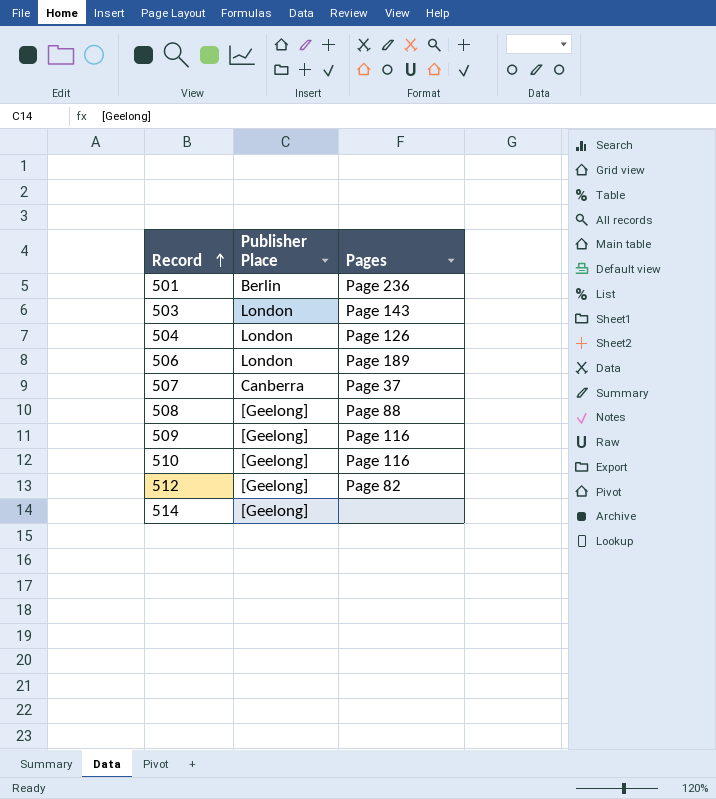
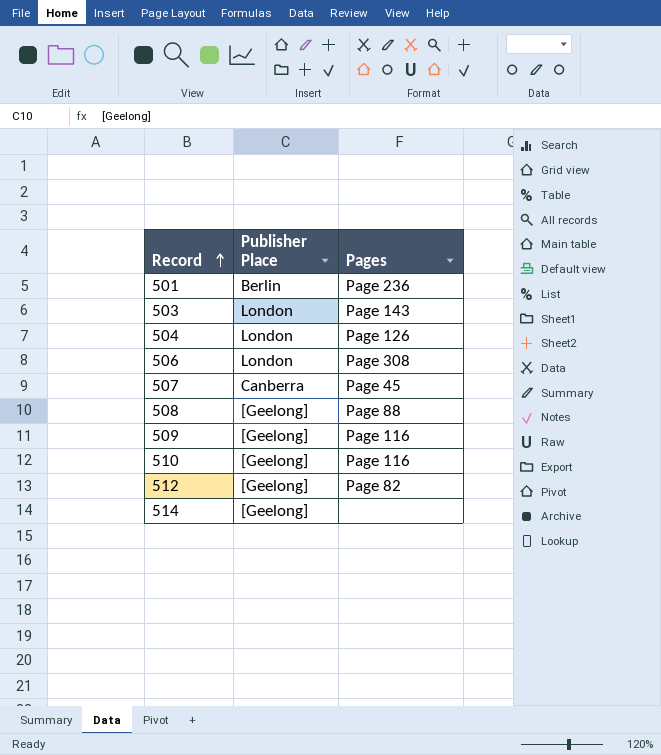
506 | Pages: Page 189 -> Page 308
507 | Pages: Page 37 -> Page 45

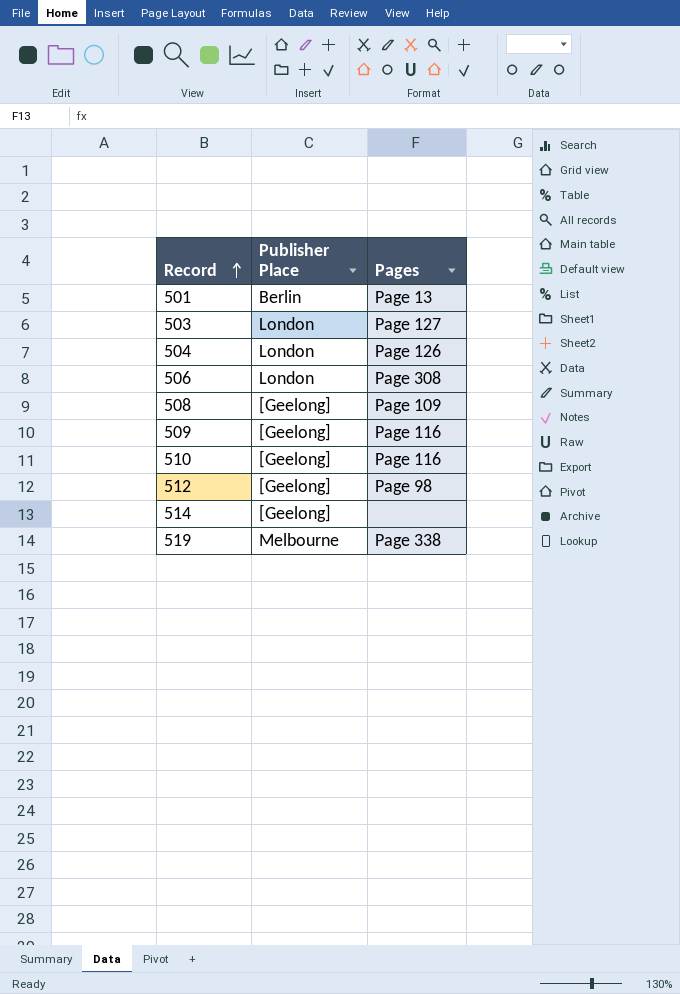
row 507: Canberra | Page 45 -> none
501 | Pages: Page 236 -> Page 13
503 | Pages: Page 143 -> Page 127
508 | Pages: Page 88 -> Page 109
512 | Pages: Page 82 -> Page 98
row 519: none -> Melbourne | Page 338

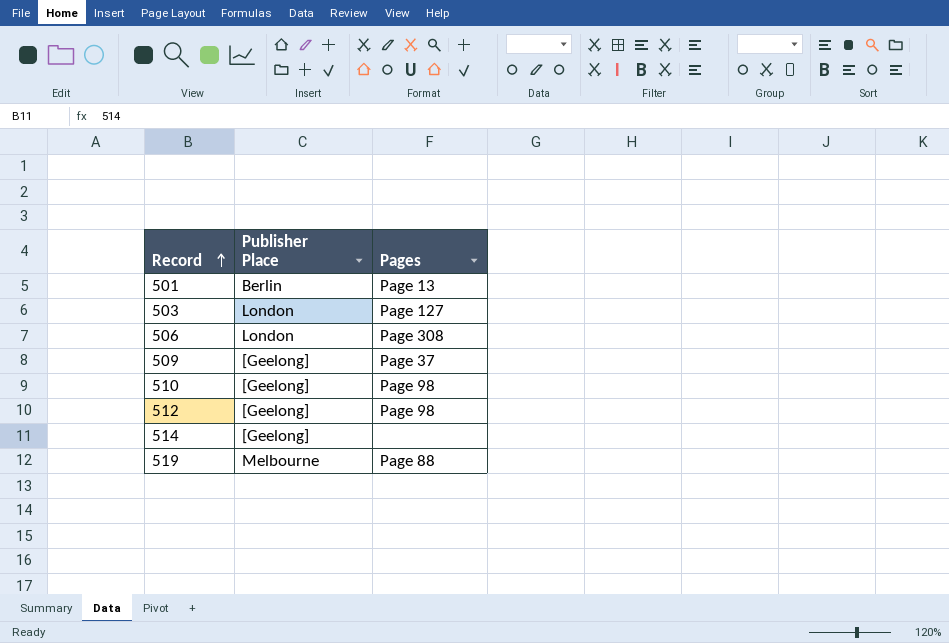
row 504: London | Page 126 -> none
row 508: [Geelong] | Page 109 -> none
509 | Pages: Page 116 -> Page 37
510 | Pages: Page 116 -> Page 98
519 | Pages: Page 338 -> Page 88

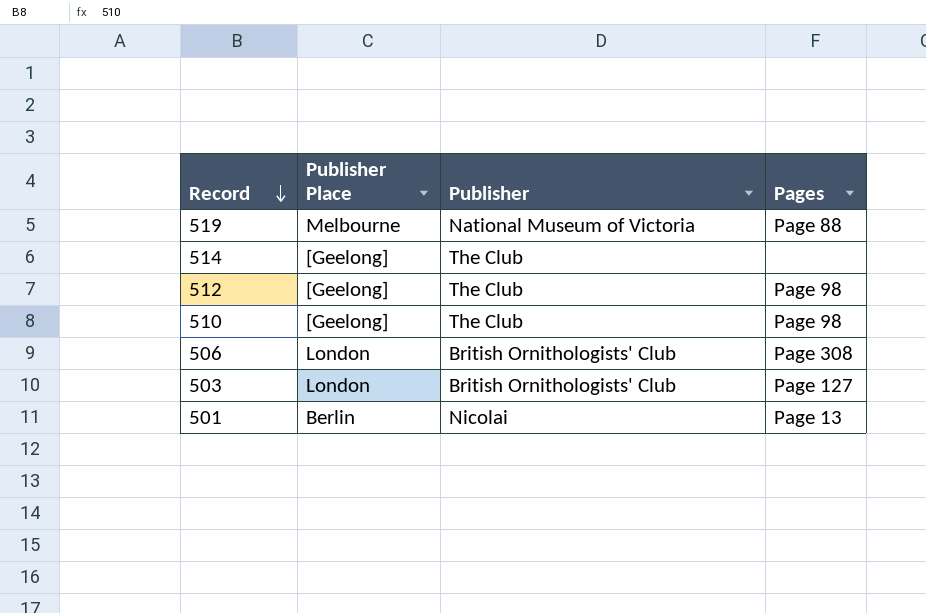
row order: Record ascending -> Record descending
column Publisher | position: none -> 3
row 509: [Geelong] | Page 37 -> none

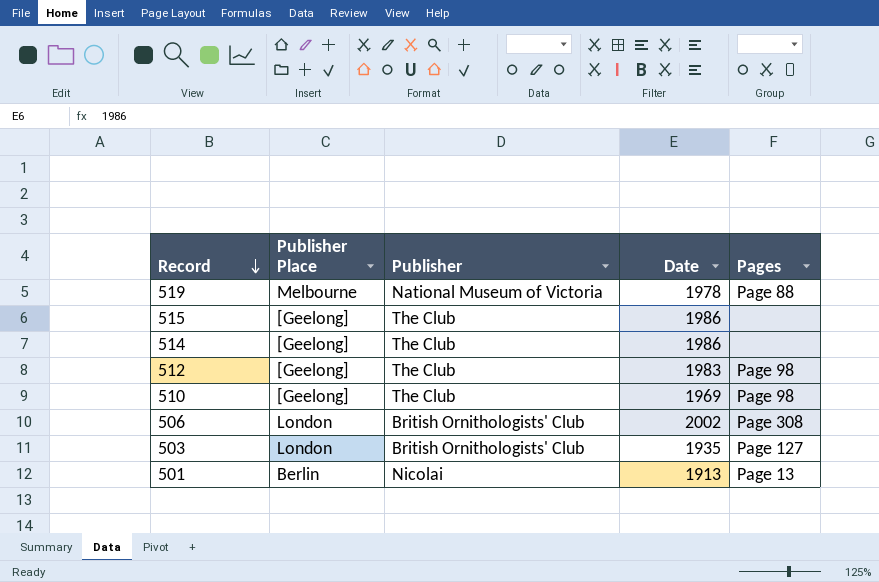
column Date | position: none -> 4
row 515: none -> [Geelong] | The Club | 1986 | none

